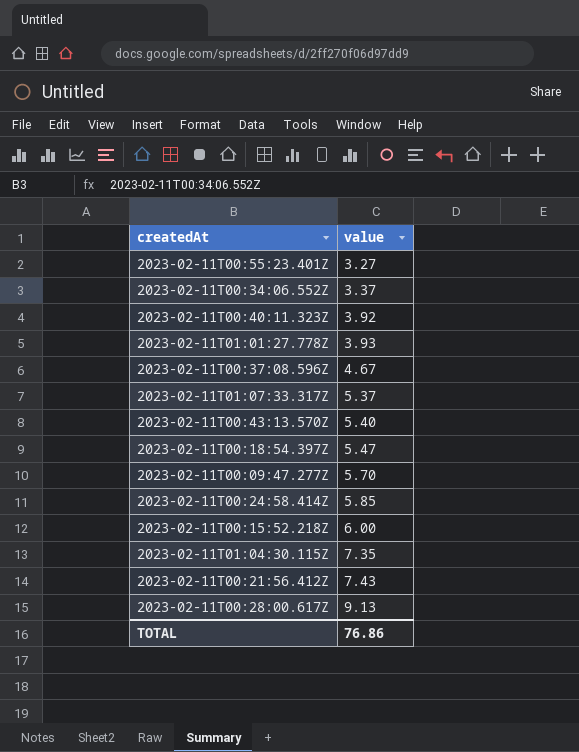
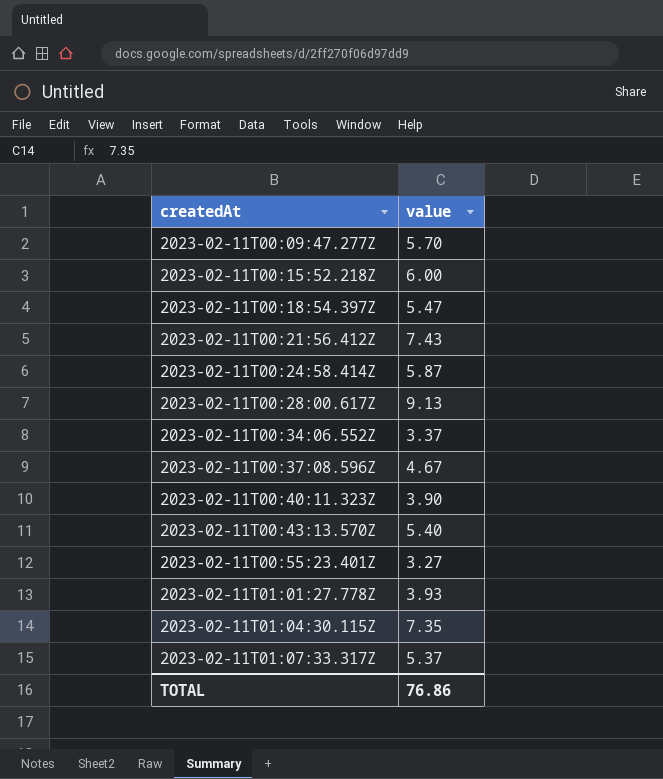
row order: value ascending -> createdAt ascending
2023-02-11T00:24:58.414Z | value: 5.85 -> 5.87
2023-02-11T00:40:11.323Z | value: 3.92 -> 3.90

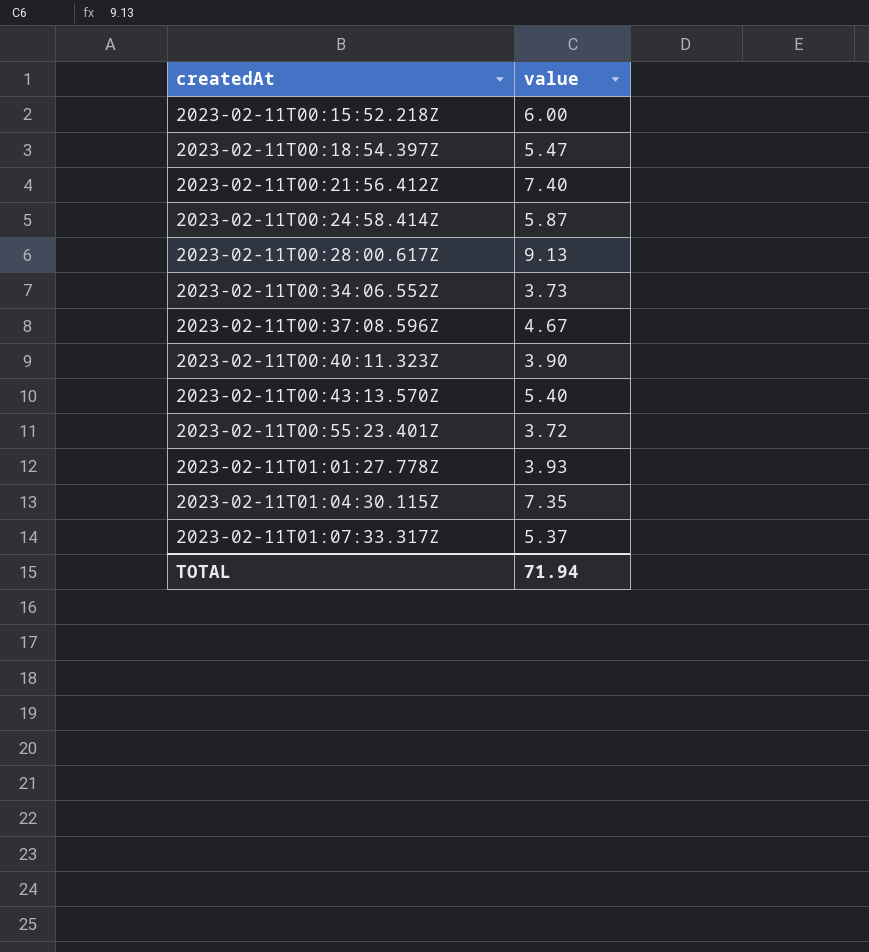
row 2023-02-11T00:09:47.277Z: 5.70 -> none
2023-02-11T00:21:56.412Z | value: 7.43 -> 7.40
2023-02-11T00:34:06.552Z | value: 3.37 -> 3.73
2023-02-11T00:55:23.401Z | value: 3.27 -> 3.72
TOTAL | value: 76.86 -> 71.94

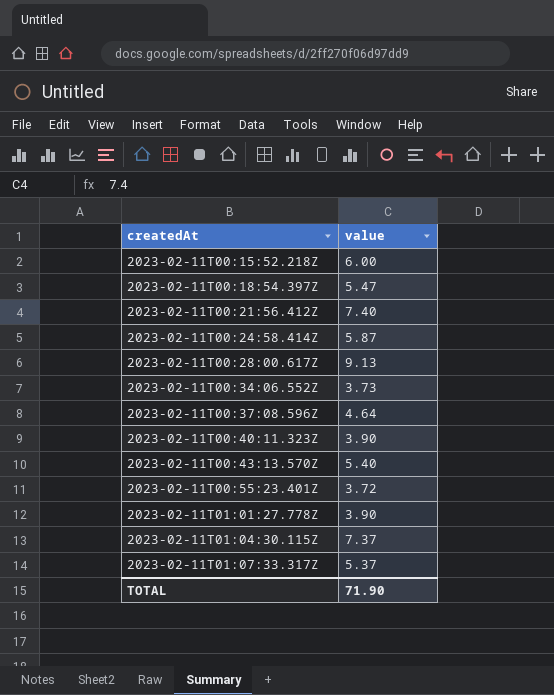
2023-02-11T00:37:08.596Z | value: 4.67 -> 4.64
2023-02-11T01:01:27.778Z | value: 3.93 -> 3.90
2023-02-11T01:04:30.115Z | value: 7.35 -> 7.37
TOTAL | value: 71.94 -> 71.90

